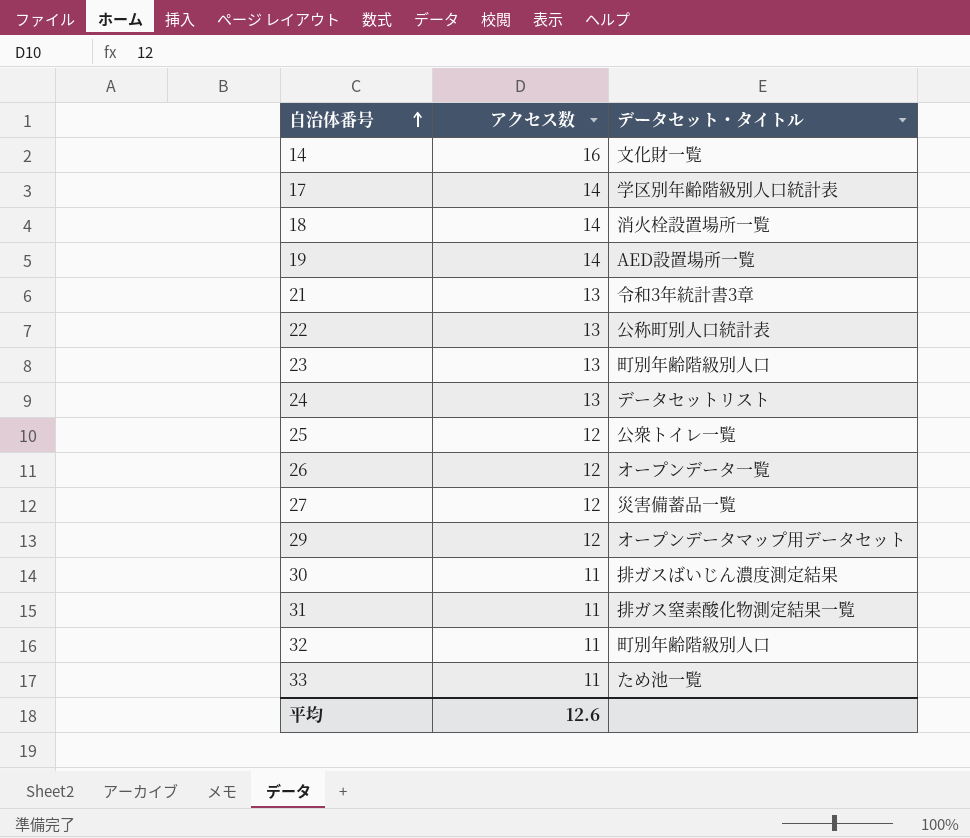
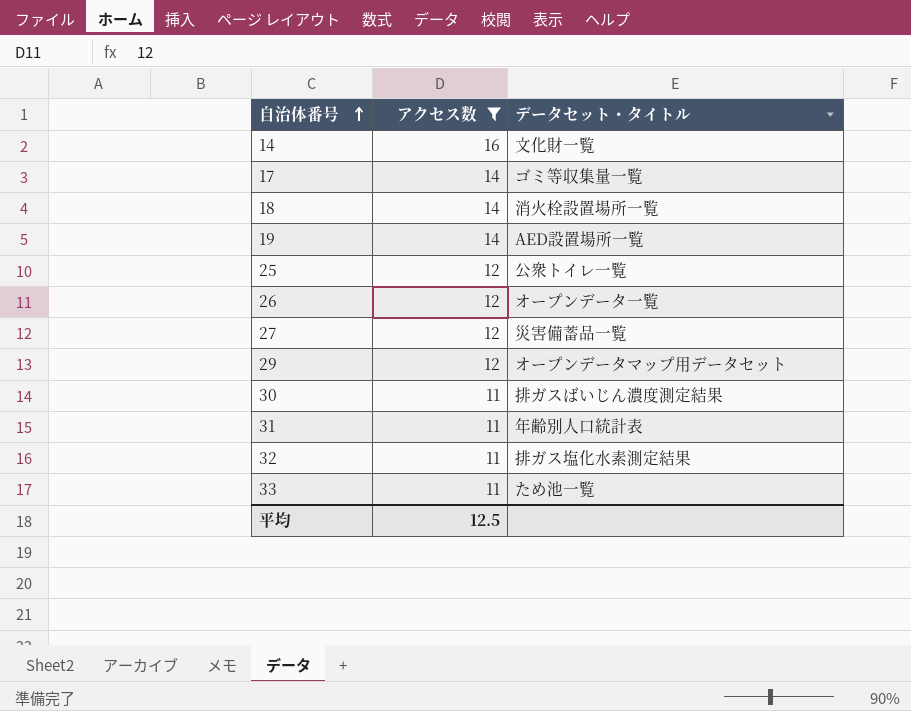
filter: none -> アクセス数 != 13
17 | データセット・タイトル: 学区別年齢階級別人口統計表 -> ゴミ等収集量一覧
31 | データセット・タイトル: 排ガス窒素酸化物測定結果一覧 -> 年齢別人口統計表
32 | データセット・タイトル: 町別年齢階級別人口 -> 排ガス塩化水素測定結果
平均 | アクセス数: 12.6 -> 12.5

